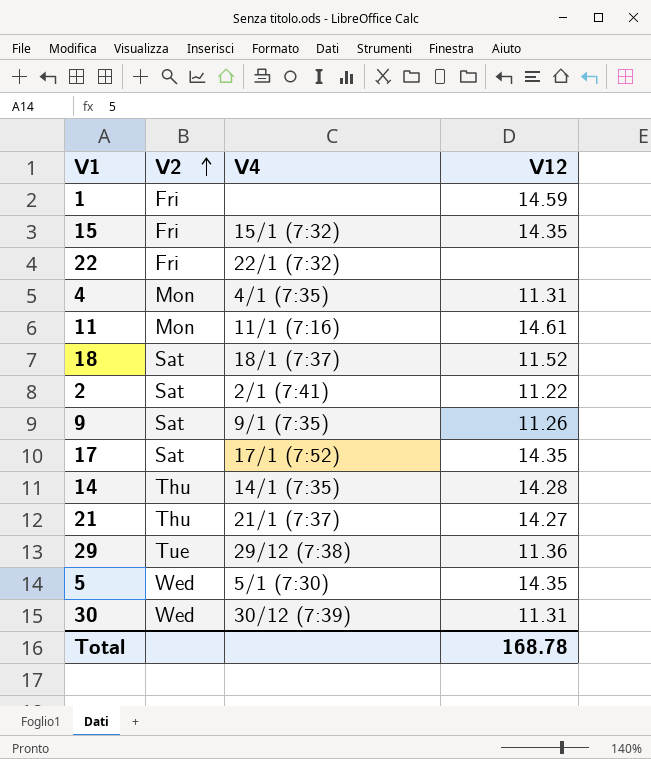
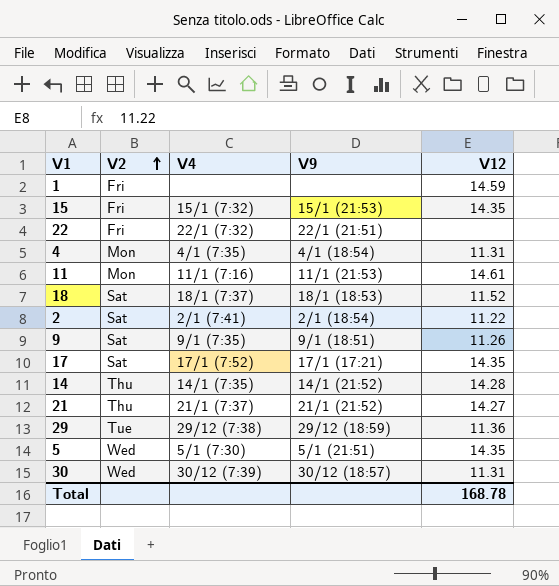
column V9 | position: none -> 4

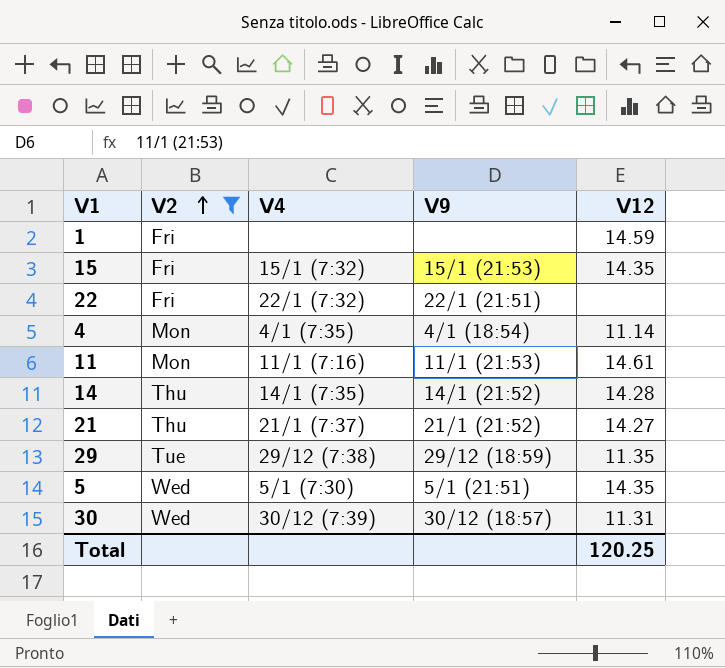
filter: none -> V2 != Sat
4 | V12: 11.31 -> 11.14
29 | V12: 11.36 -> 11.35
Total | V12: 168.78 -> 120.25

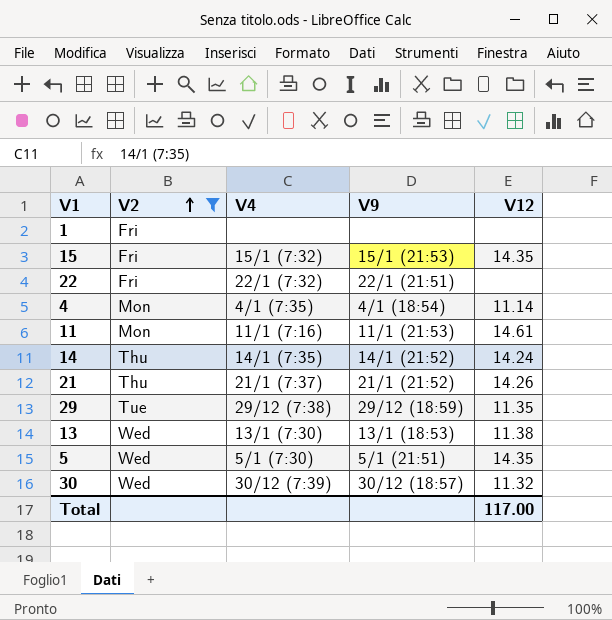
1 | V12: 14.59 -> none
14 | V12: 14.28 -> 14.24
21 | V12: 14.27 -> 14.26
row 13: none -> Wed | 13/1 (7:30) | 13/1 (18:53) | 11.38
30 | V12: 11.31 -> 11.32
Total | V12: 120.25 -> 117.00

